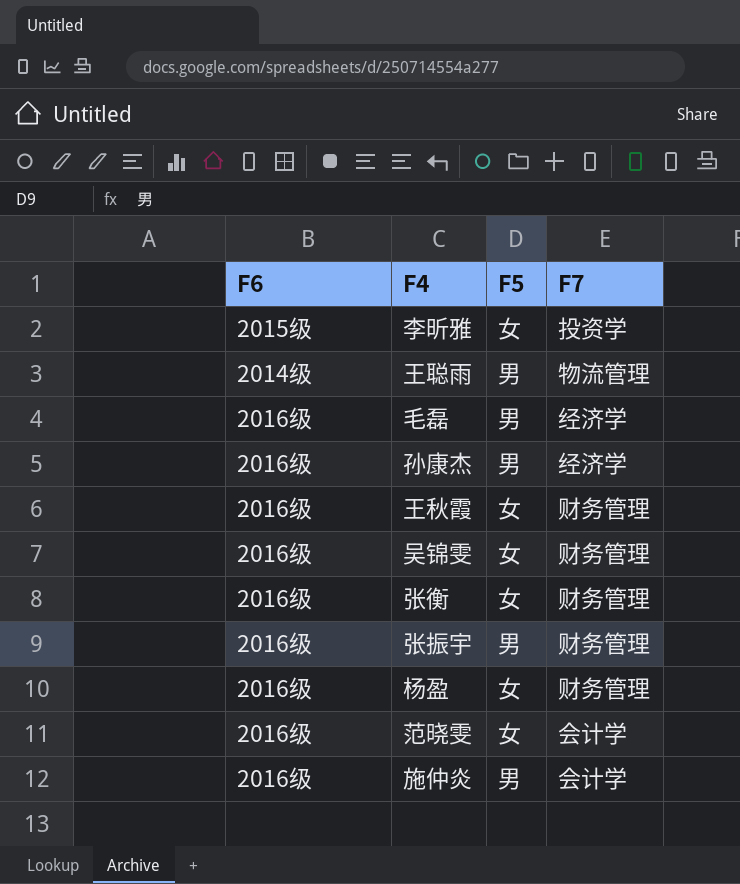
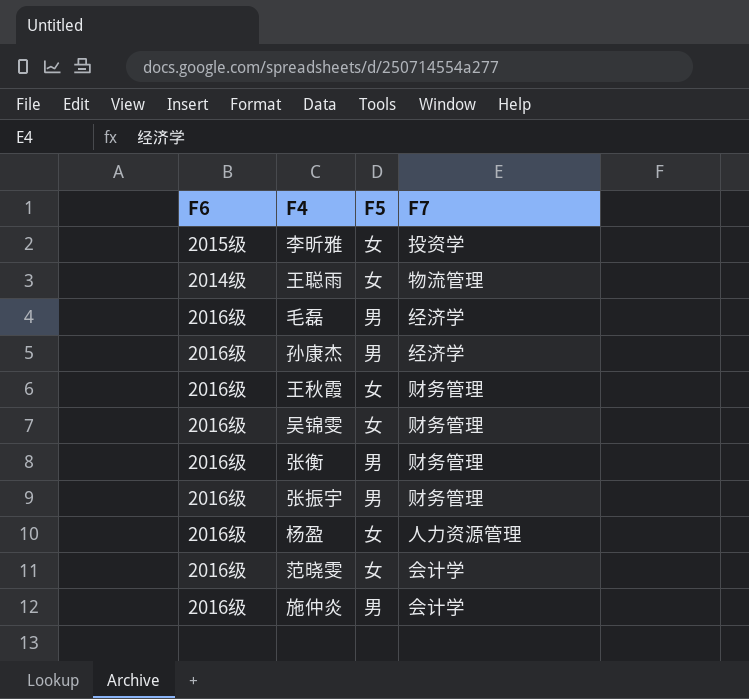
王聪雨 | F5: 男 -> 女
张衡 | F5: 女 -> 男
杨盈 | F7: 财务管理 -> 人力资源管理

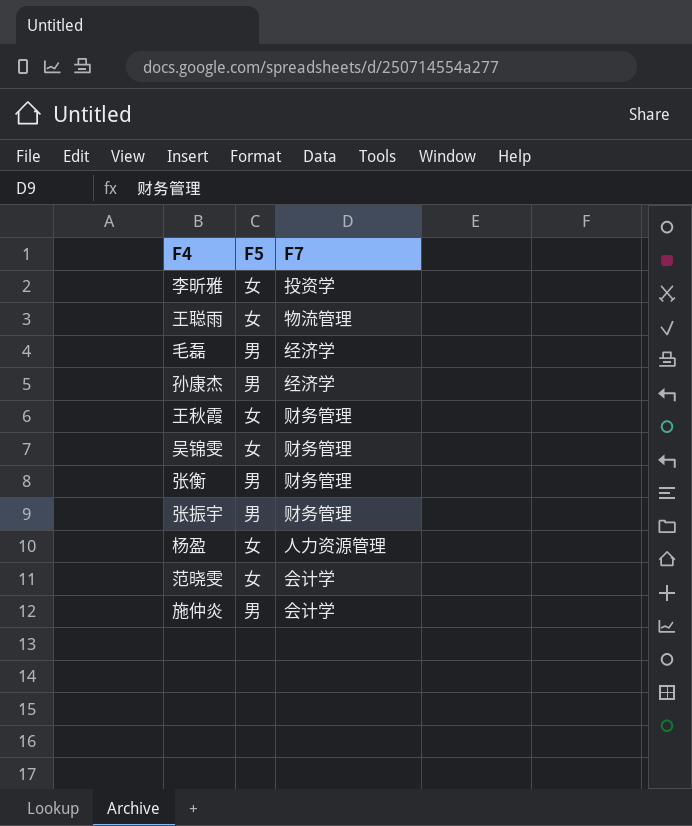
column F6 | position: 1 -> none

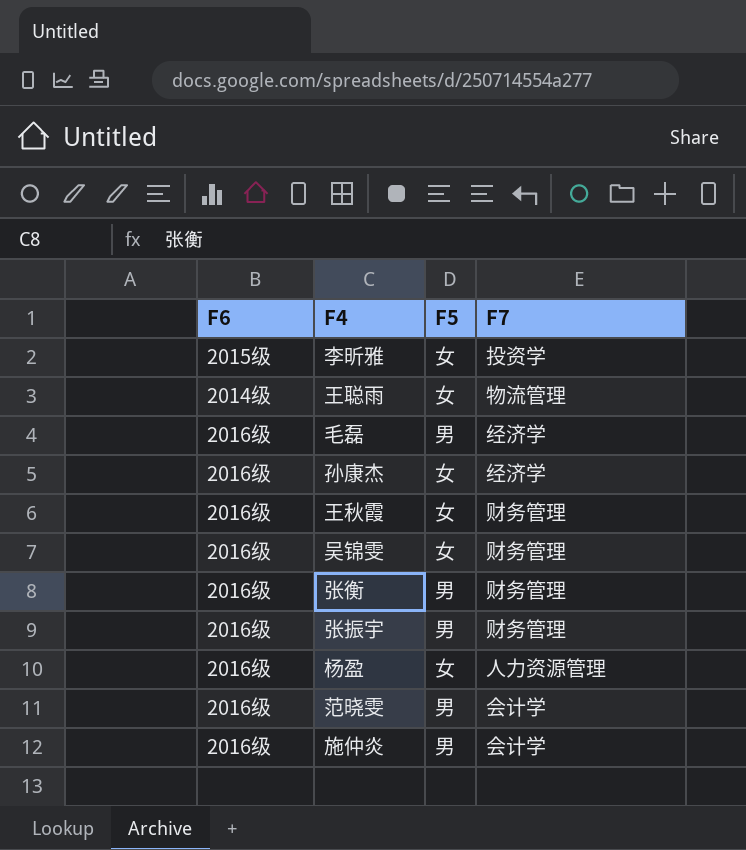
column F6 | position: none -> 1
孙康杰 | F5: 男 -> 女
范晓雯 | F5: 女 -> 男

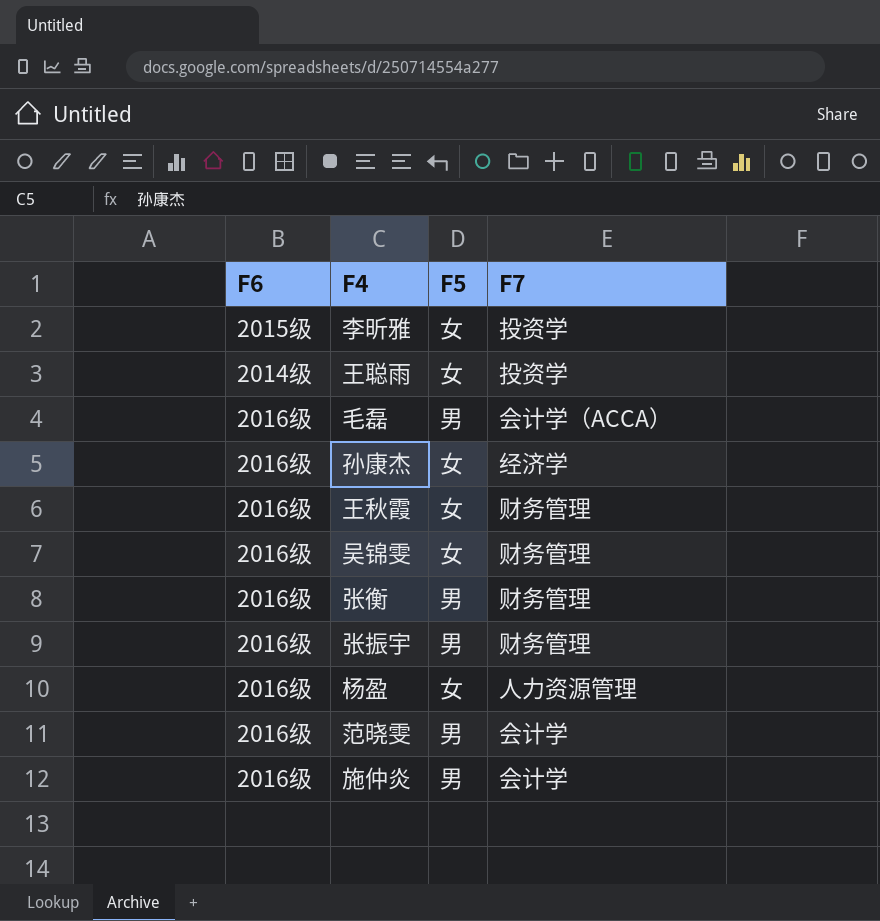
王聪雨 | F7: 物流管理 -> 投资学
毛磊 | F7: 经济学 -> 会计学（ACCA）

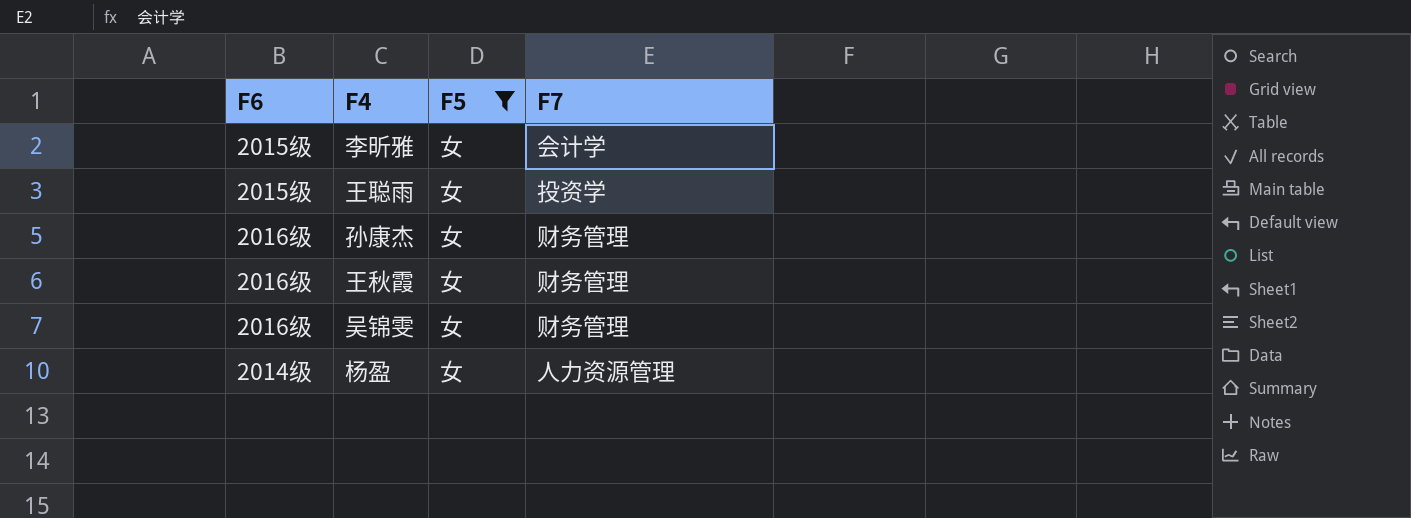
filter: none -> F5 = 女
李昕雅 | F7: 投资学 -> 会计学
王聪雨 | F6: 2014级 -> 2015级
孙康杰 | F7: 经济学 -> 财务管理
杨盈 | F6: 2016级 -> 2014级

